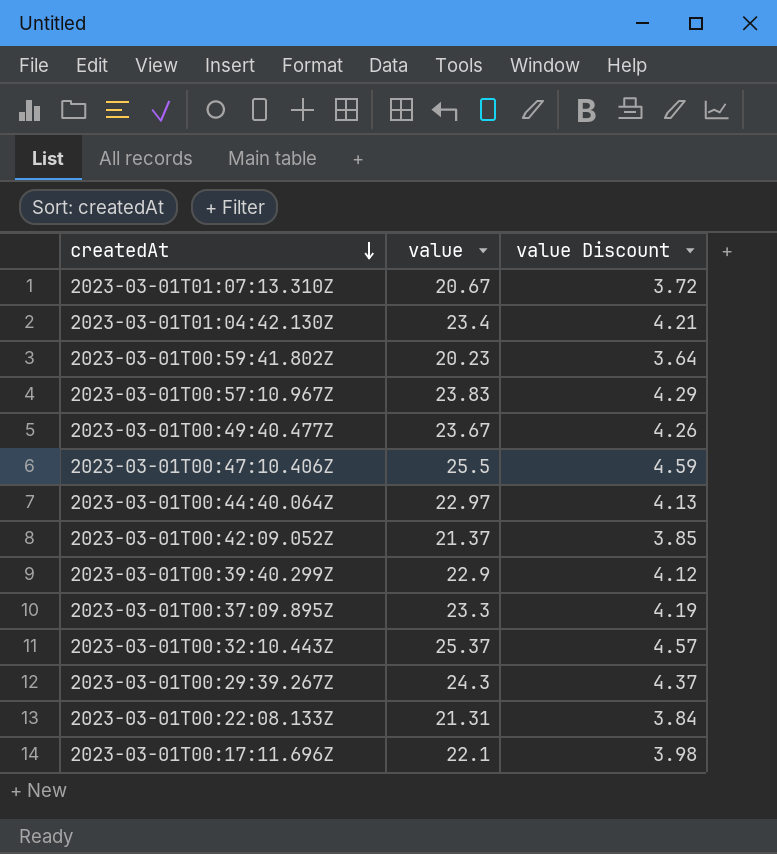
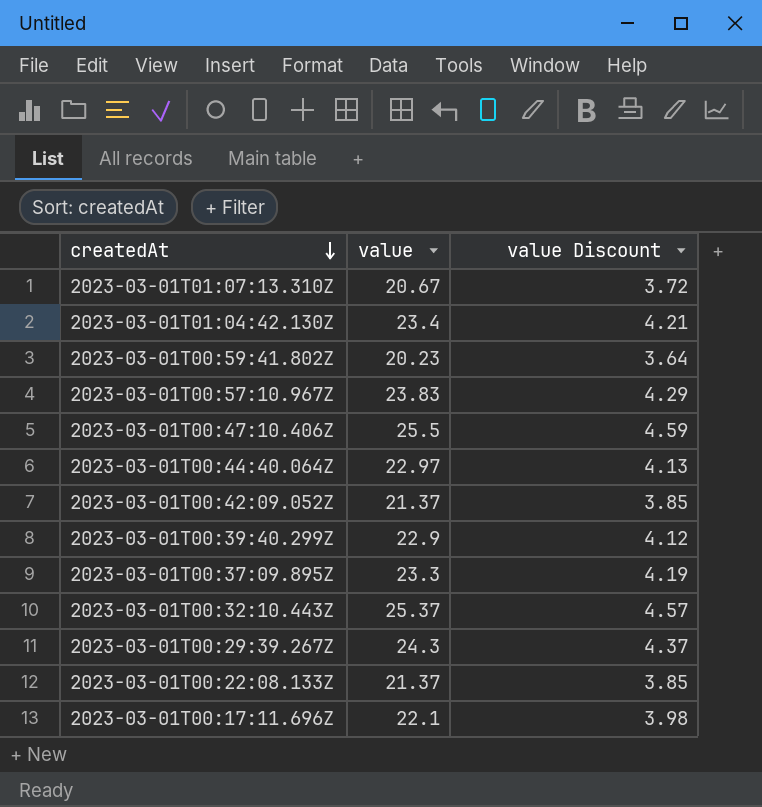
row 2023-03-01T00:49:40.477Z: 23.67 | 4.26 -> none
2023-03-01T00:22:08.133Z | value: 21.31 -> 21.37
2023-03-01T00:22:08.133Z | value Discount: 3.84 -> 3.85

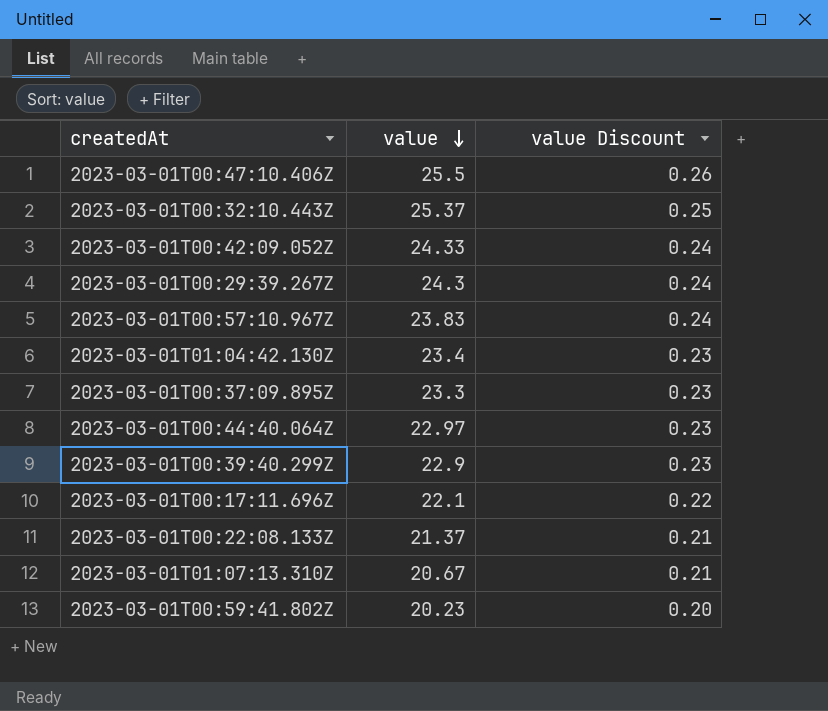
row order: createdAt descending -> value descending
column value Discount | formula: [value] * 0.18 -> [value] * 0.01
2023-03-01T00:42:09.052Z | value: 21.37 -> 24.33

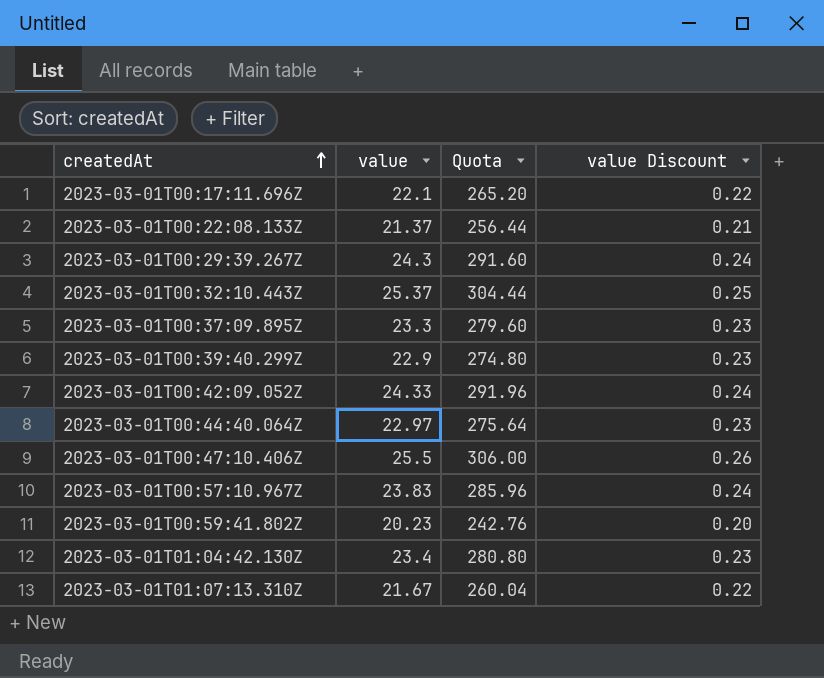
row order: value descending -> createdAt ascending
column Quota | formula: none -> [value] * 12
2023-03-01T01:07:13.310Z | value: 20.67 -> 21.67
2023-03-01T01:07:13.310Z | value Discount: 0.21 -> 0.22

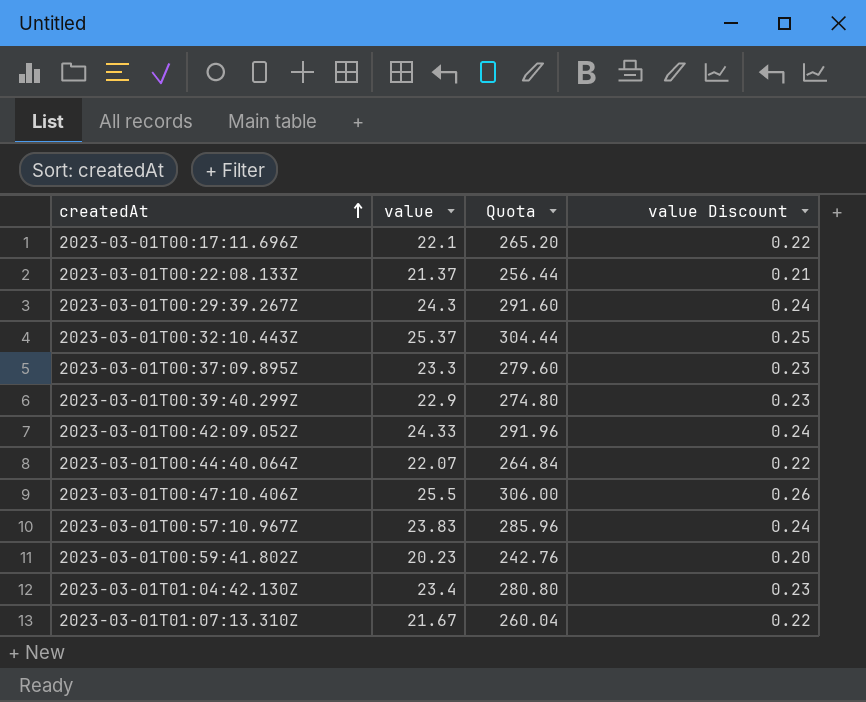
2023-03-01T00:44:40.064Z | value: 22.97 -> 22.07
2023-03-01T00:44:40.064Z | Quota: 275.64 -> 264.84
2023-03-01T00:44:40.064Z | value Discount: 0.23 -> 0.22

